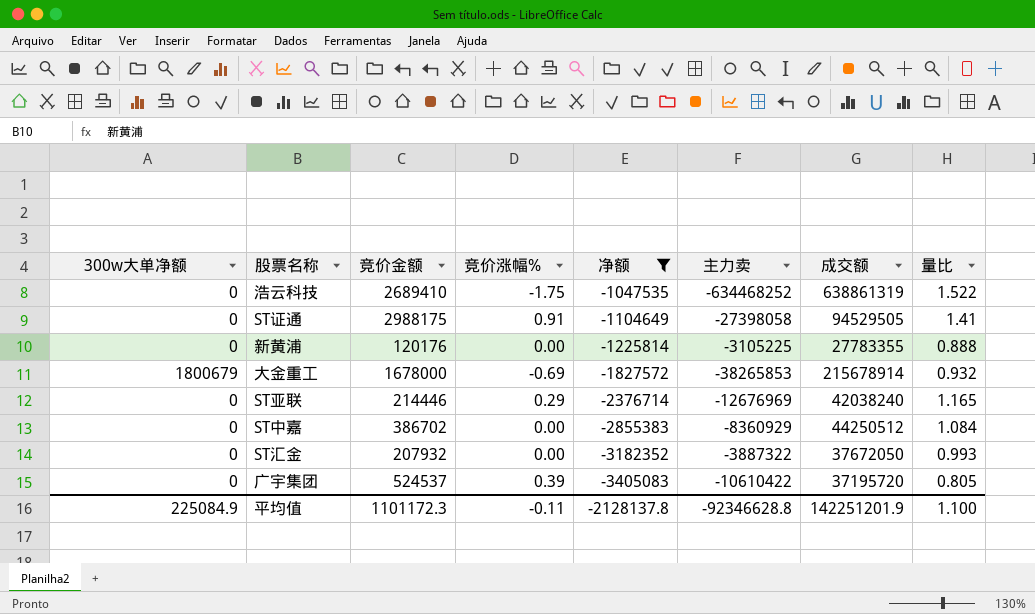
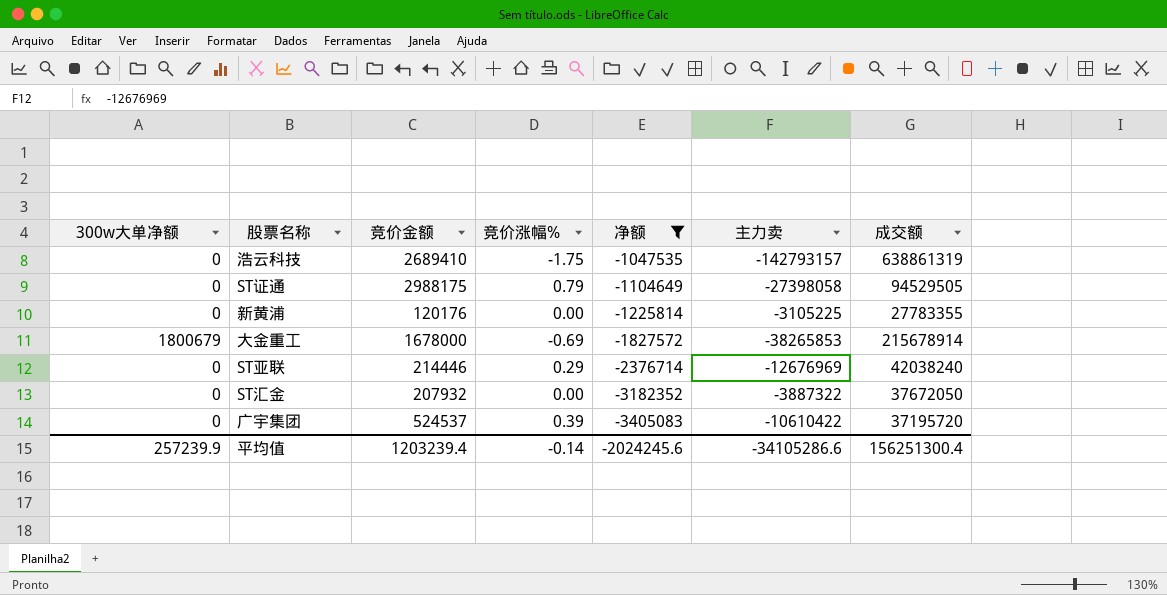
column 量比 | position: 8 -> none
row ST中嘉: 0 | 386702 | 0.00 | -2855383 | -8360929 | 44250512 | 1.084 -> none
浩云科技 | 主力卖: -634468252 -> -142793157
ST证通 | 竞价涨幅%: 0.91 -> 0.79
平均值 | 300w大单净额: 225084.9 -> 257239.9
平均值 | 竞价金额: 1101172.3 -> 1203239.4
平均值 | 竞价涨幅%: -0.11 -> -0.14
平均值 | 净额: -2128137.8 -> -2024245.6
平均值 | 主力卖: -92346628.8 -> -34105286.6
平均值 | 成交额: 142251201.9 -> 156251300.4

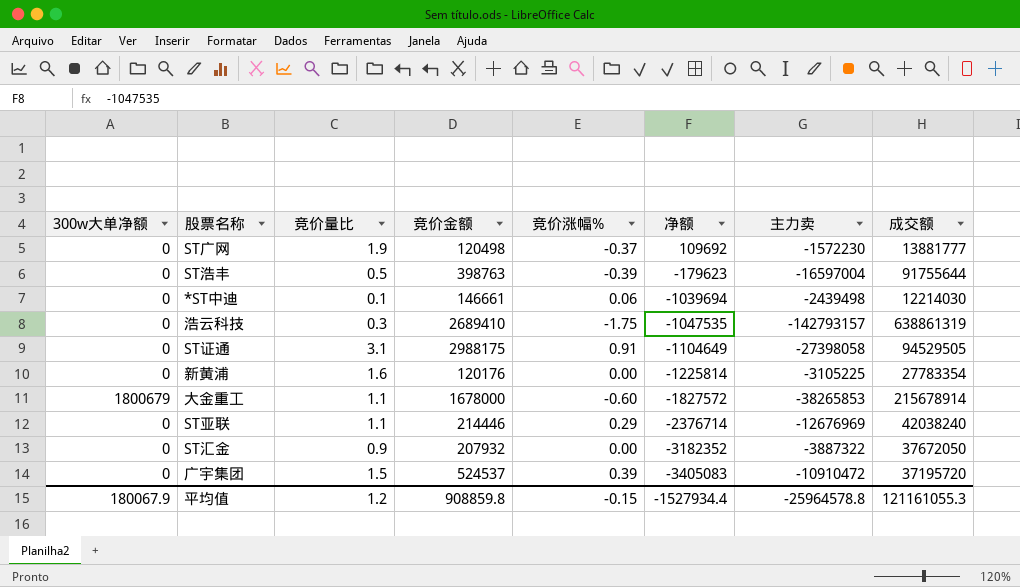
filter: 净额 <= -1047535 -> none
column 竞价量比 | position: none -> 3
ST证通 | 竞价涨幅%: 0.79 -> 0.91
新黄浦 | 成交额: 27783355 -> 27783354
大金重工 | 竞价涨幅%: -0.69 -> -0.60
广宇集团 | 主力卖: -10610422 -> -10910472
平均值 | 300w大单净额: 257239.9 -> 180067.9
平均值 | 竞价金额: 1203239.4 -> 908859.8
平均值 | 竞价涨幅%: -0.14 -> -0.15
平均值 | 净额: -2024245.6 -> -1527934.4
平均值 | 主力卖: -34105286.6 -> -25964578.8
平均值 | 成交额: 156251300.4 -> 121161055.3

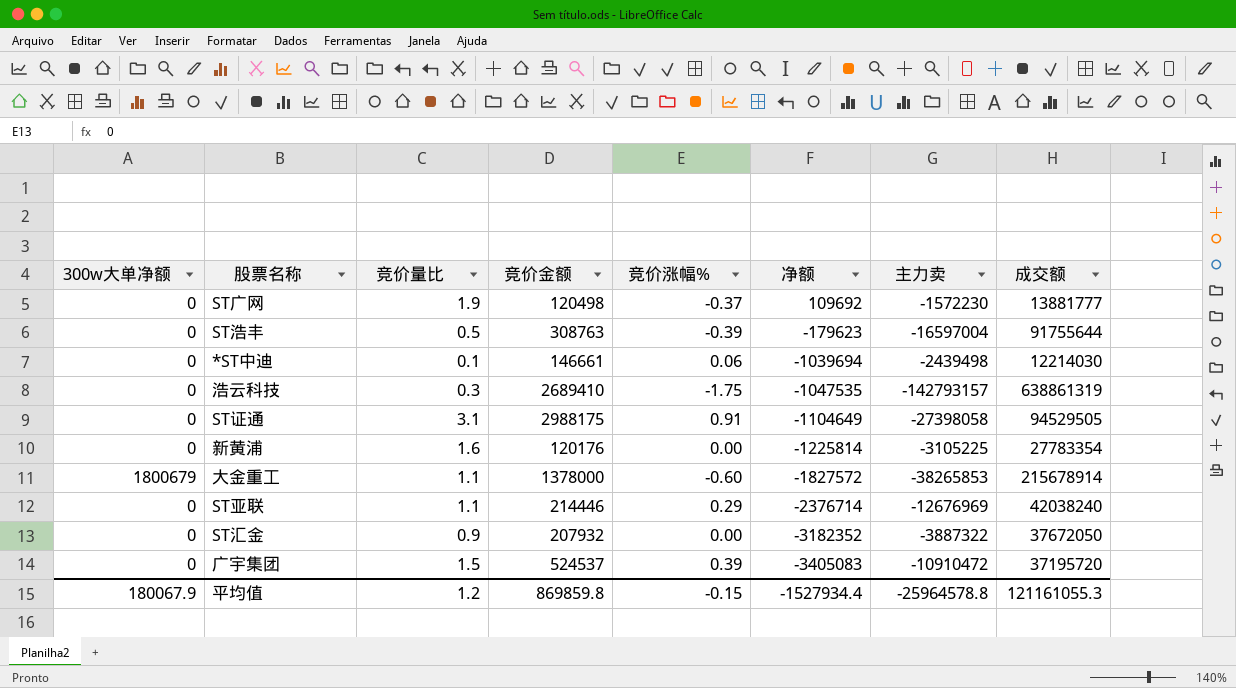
ST浩丰 | 竞价金额: 398763 -> 308763
大金重工 | 竞价金额: 1678000 -> 1378000
平均值 | 竞价金额: 908859.8 -> 869859.8

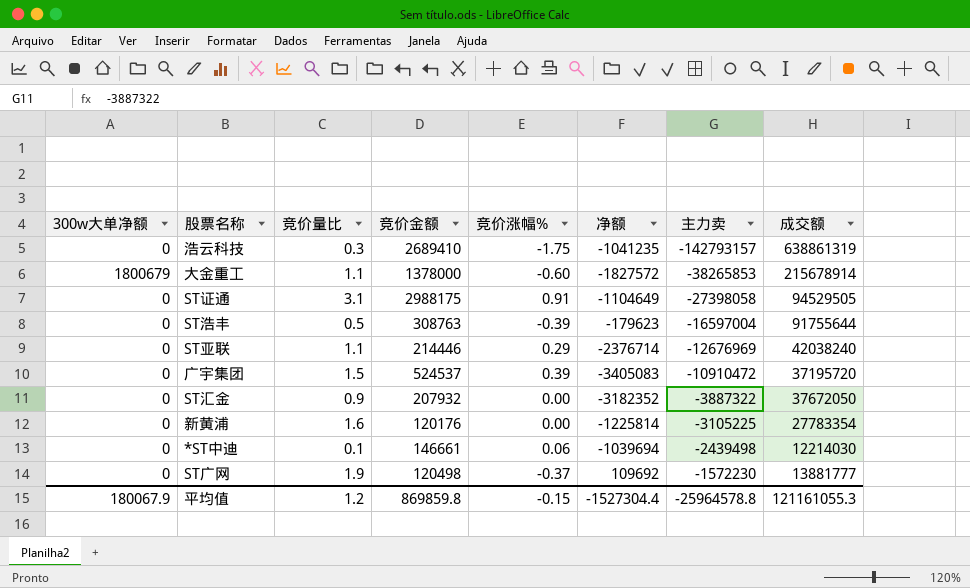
row order: 净额 descending -> 主力卖 ascending
浩云科技 | 净额: -1047535 -> -1041235
平均值 | 净额: -1527934.4 -> -1527304.4

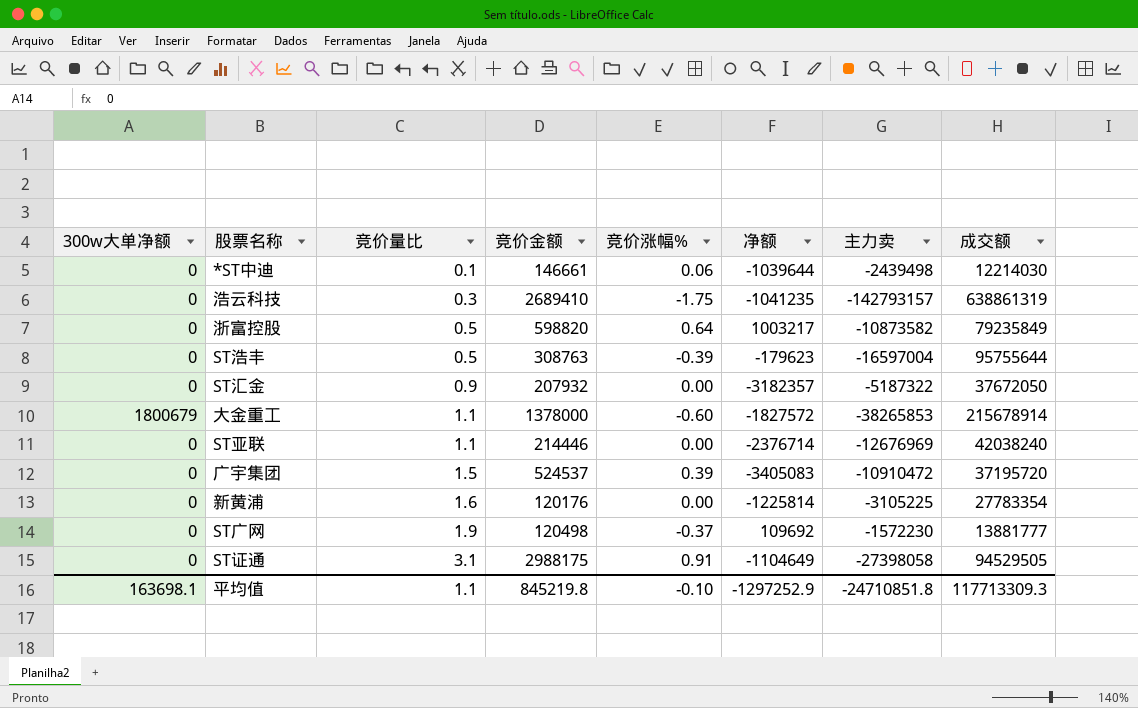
row order: 主力卖 ascending -> 竞价量比 ascending
*ST中迪 | 净额: -1039694 -> -1039644
row 浙富控股: none -> 0 | 0.5 | 598820 | 0.64 | 1003217 | -10873582 | 79235849
ST浩丰 | 成交额: 91755644 -> 95755644
ST汇金 | 净额: -3182352 -> -3182357
ST汇金 | 主力卖: -3887322 -> -5187322
ST亚联 | 竞价涨幅%: 0.29 -> 0.00
平均值 | 300w大单净额: 180067.9 -> 163698.1
平均值 | 竞价量比: 1.2 -> 1.1
平均值 | 竞价金额: 869859.8 -> 845219.8
平均值 | 竞价涨幅%: -0.15 -> -0.10
平均值 | 净额: -1527304.4 -> -1297252.9
平均值 | 主力卖: -25964578.8 -> -24710851.8
平均值 | 成交额: 121161055.3 -> 117713309.3

